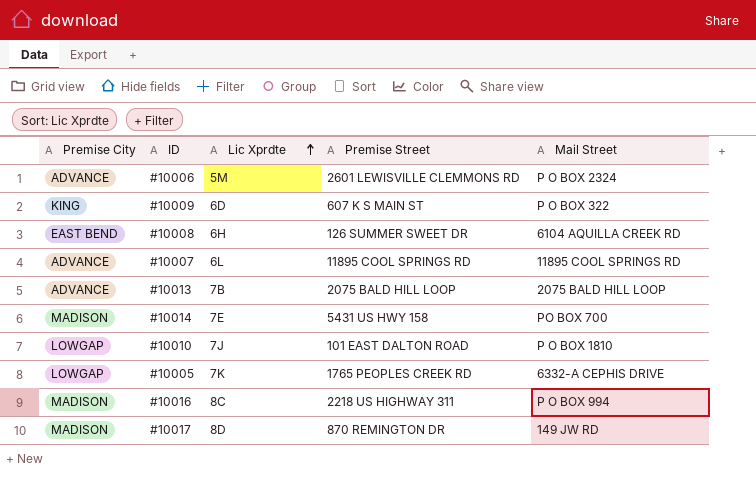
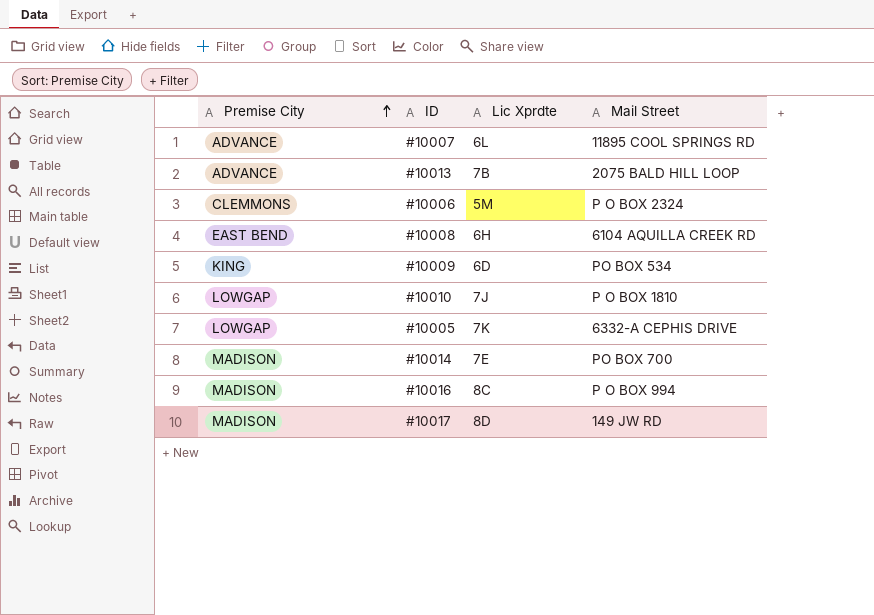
row order: Lic Xprdte ascending -> Premise City ascending
column Premise Street | position: 4 -> none
#10006 | Premise City: ADVANCE -> CLEMMONS
#10009 | Mail Street: P O BOX 322 -> PO BOX 534

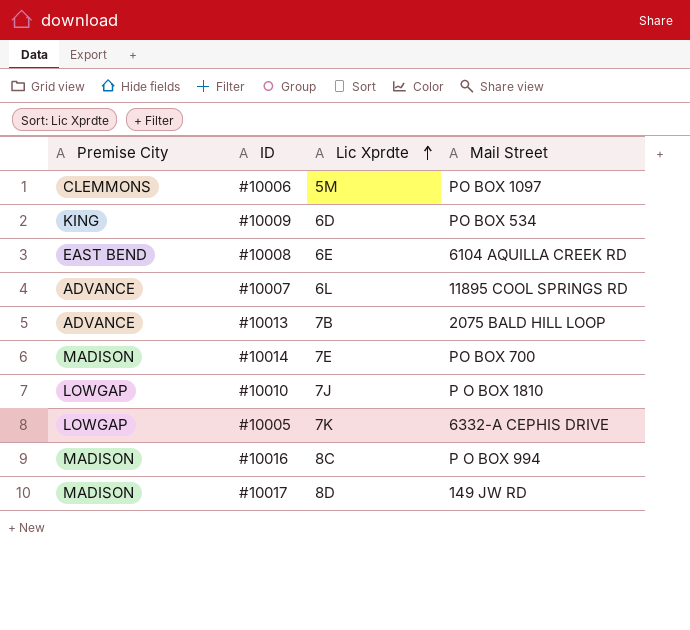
row order: Premise City ascending -> Lic Xprdte ascending
#10006 | Mail Street: P O BOX 2324 -> PO BOX 1097
#10008 | Lic Xprdte: 6H -> 6E

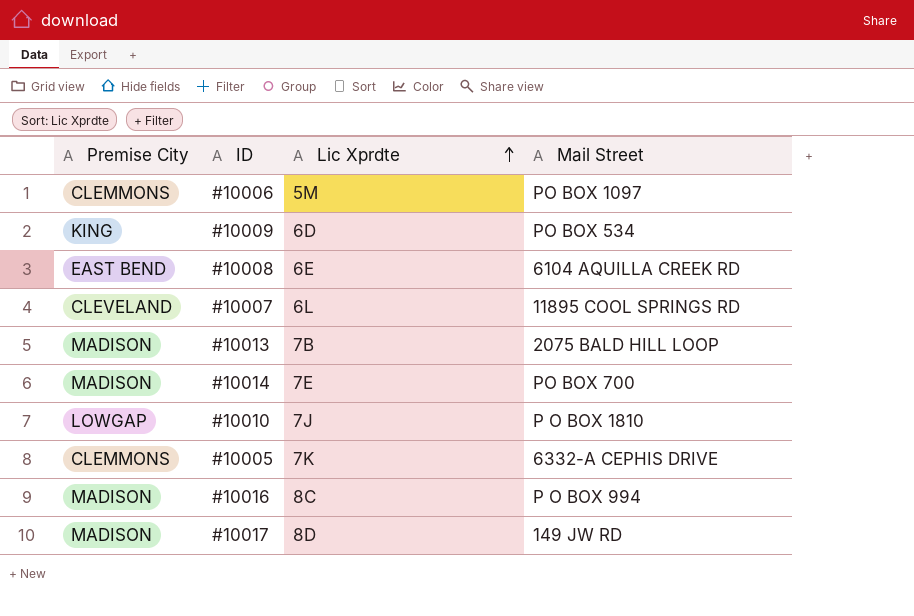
#10007 | Premise City: ADVANCE -> CLEVELAND
#10013 | Premise City: ADVANCE -> MADISON
#10005 | Premise City: LOWGAP -> CLEMMONS

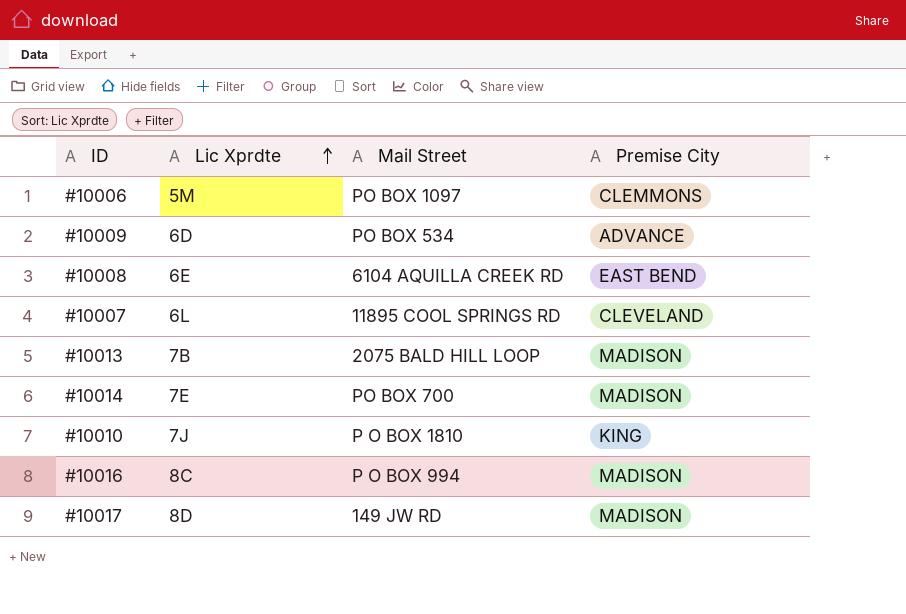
column Premise City | position: 1 -> 4
row #10005: CLEMMONS | 7K | 6332-A CEPHIS DRIVE -> none
#10009 | Premise City: KING -> ADVANCE
#10010 | Premise City: LOWGAP -> KING

